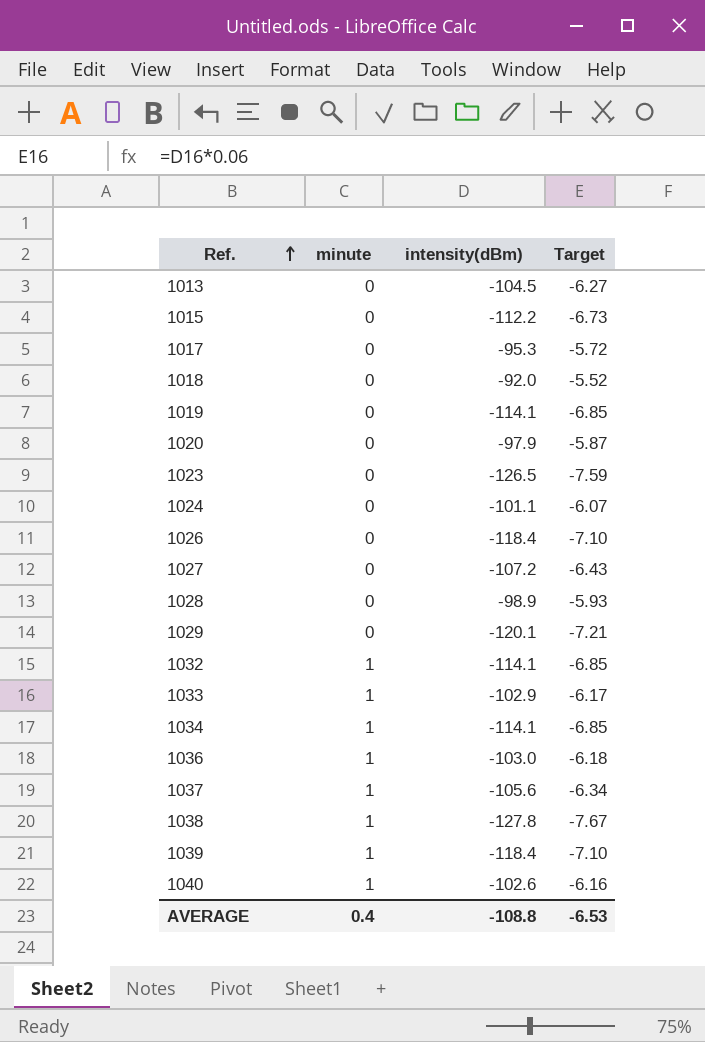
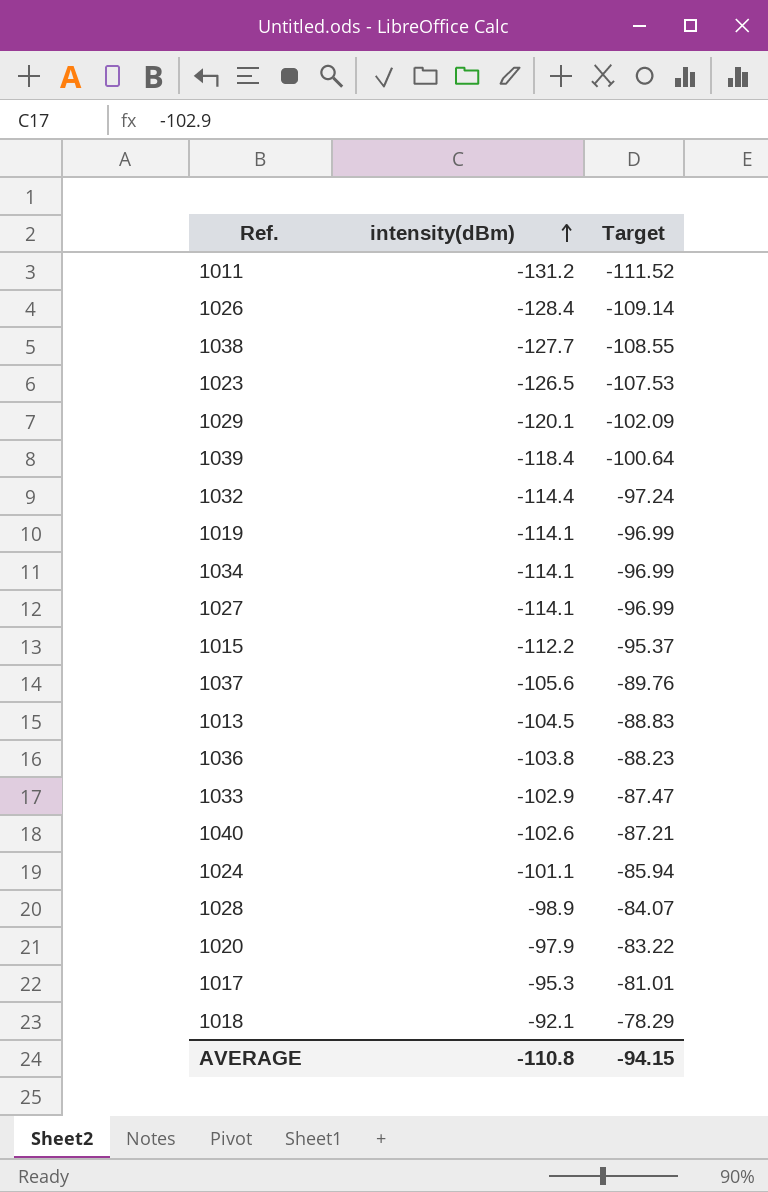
row order: Ref. ascending -> intensity(dBm) ascending
column minute | position: 2 -> none
column Target | formula: [intensity(dBm)] * 0.06 -> [intensity(dBm)] * 0.85
row 1011: none -> -131.2 | -111.52
1026 | intensity(dBm): -118.4 -> -128.4
1038 | intensity(dBm): -127.8 -> -127.7
1032 | intensity(dBm): -114.1 -> -114.4
1027 | intensity(dBm): -107.2 -> -114.1
1036 | intensity(dBm): -103.0 -> -103.8
1018 | intensity(dBm): -92.0 -> -92.1
AVERAGE | intensity(dBm): -108.8 -> -110.8
AVERAGE | Target: -6.53 -> -94.15

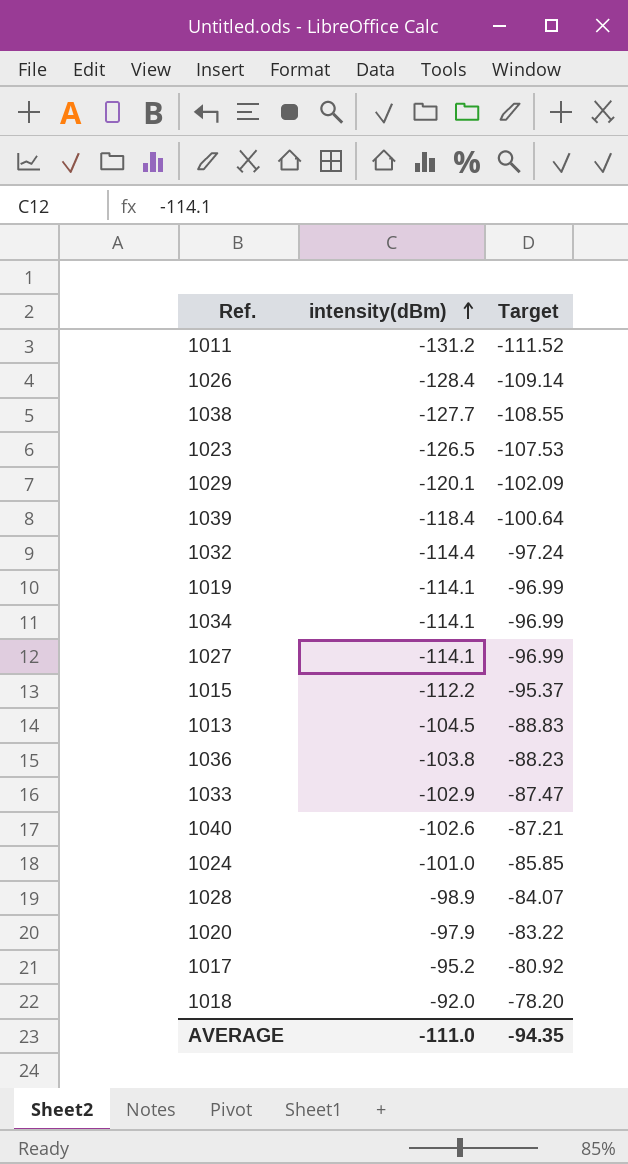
row 1037: -105.6 | -89.76 -> none
1024 | intensity(dBm): -101.1 -> -101.0
1024 | Target: -85.94 -> -85.85
1017 | intensity(dBm): -95.3 -> -95.2
1017 | Target: -81.01 -> -80.92
1018 | intensity(dBm): -92.1 -> -92.0
1018 | Target: -78.29 -> -78.20
AVERAGE | intensity(dBm): -110.8 -> -111.0
AVERAGE | Target: -94.15 -> -94.35

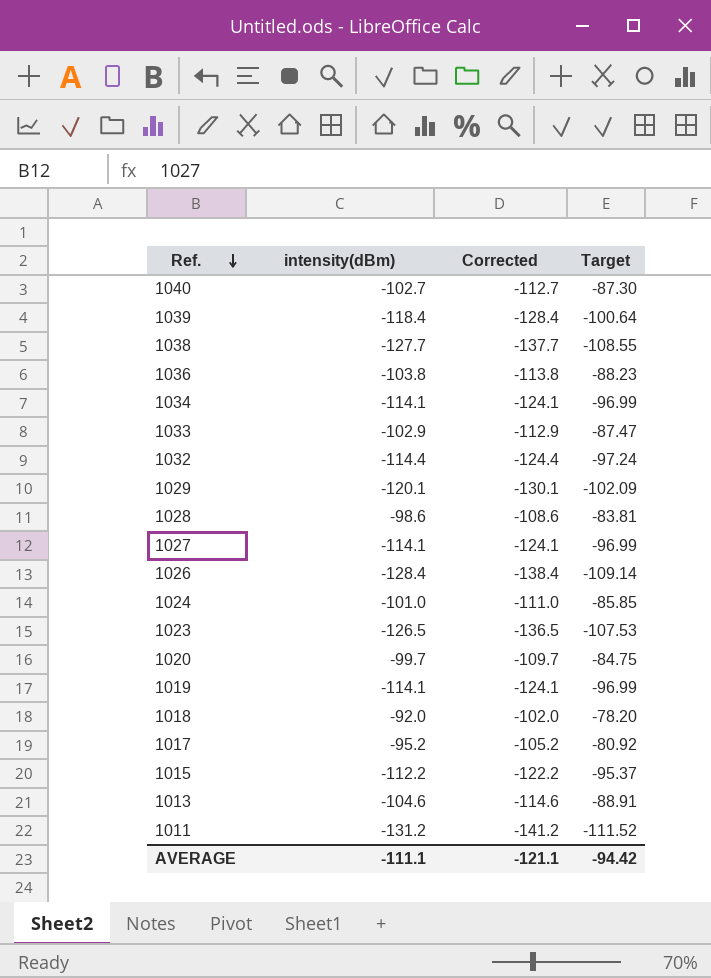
row order: intensity(dBm) ascending -> Ref. descending
column Corrected | formula: none -> [intensity(dBm)] - 10
1040 | intensity(dBm): -102.6 -> -102.7
1040 | Target: -87.21 -> -87.30
1028 | intensity(dBm): -98.9 -> -98.6
1028 | Target: -84.07 -> -83.81
1020 | intensity(dBm): -97.9 -> -99.7
1020 | Target: -83.22 -> -84.75
1013 | intensity(dBm): -104.5 -> -104.6
1013 | Target: -88.83 -> -88.91
AVERAGE | intensity(dBm): -111.0 -> -111.1
AVERAGE | Target: -94.35 -> -94.42

